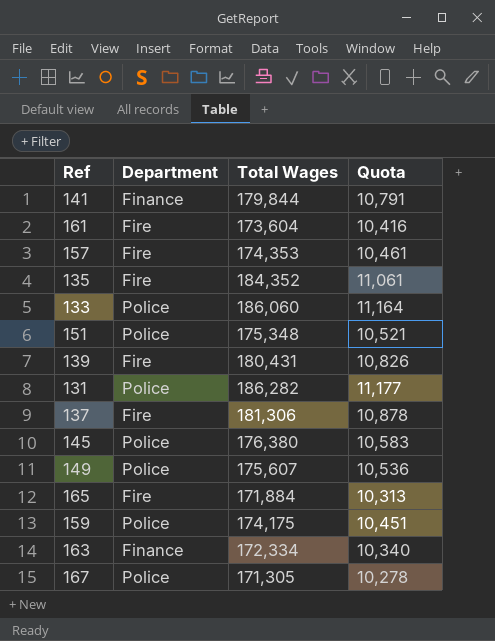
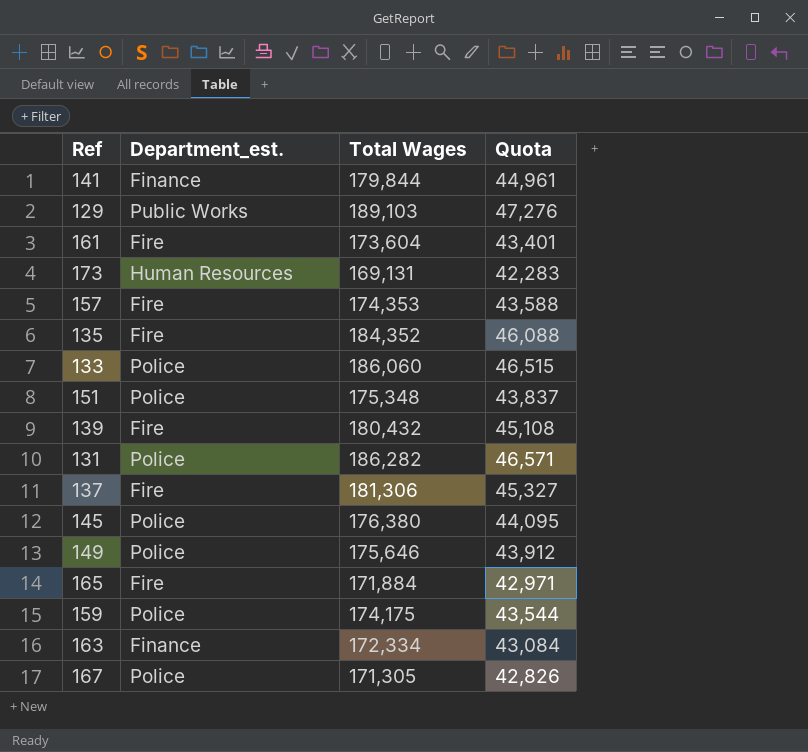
column name: Department -> Department_est.
column Quota | formula: [Total Wages] * 0.06 -> [Total Wages] * 0.25
row 129: none -> Public Works | 189,103 | 47,276
row 173: none -> Human Resources | 169,131 | 42,283
139 | Total Wages: 180,431 -> 180,432
149 | Total Wages: 175,607 -> 175,646

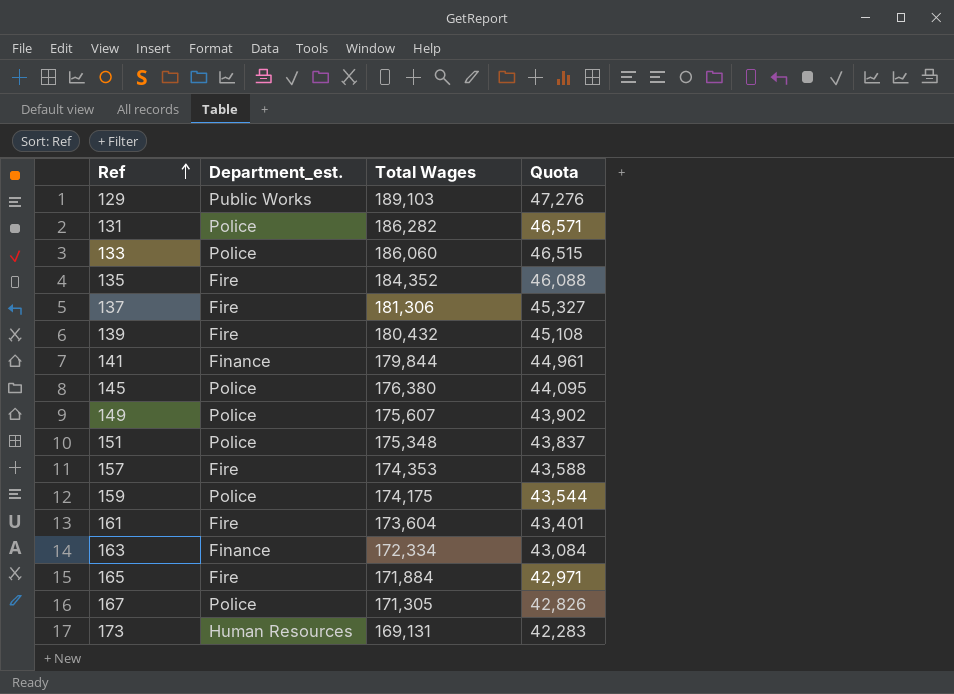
row order: none -> Ref ascending
149 | Total Wages: 175,646 -> 175,607
149 | Quota: 43,912 -> 43,902

